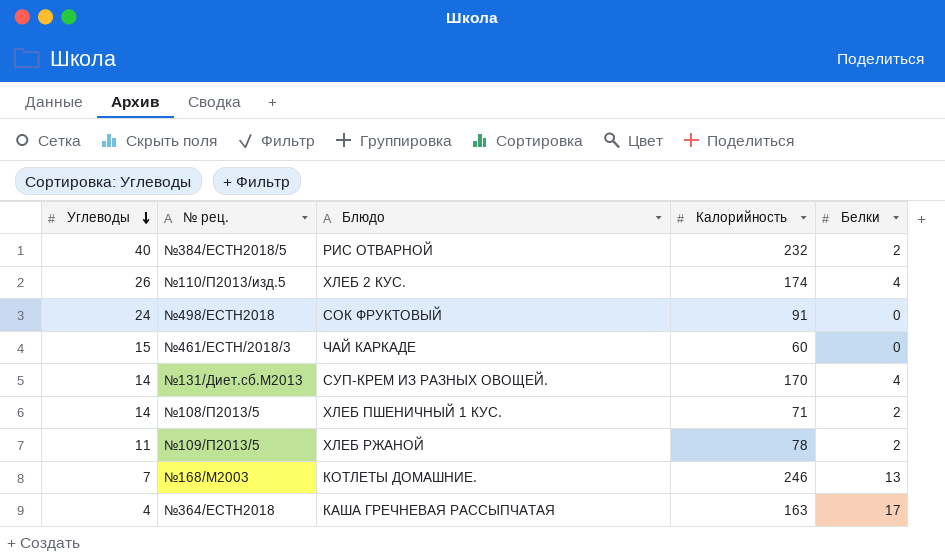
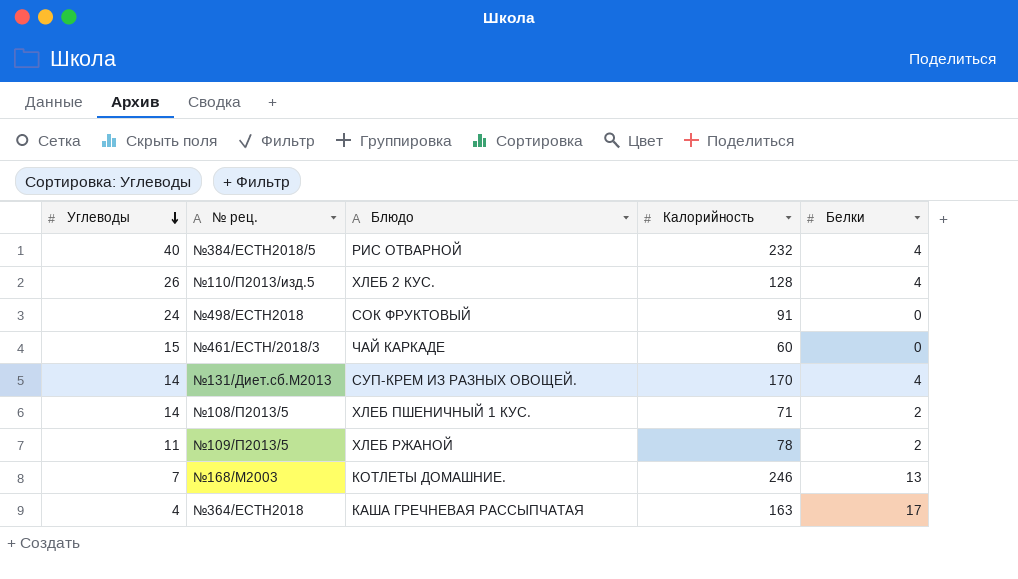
№384/ЕСТН2018/5 | Белки: 2 -> 4
№110/П2013/изд.5 | Калорийность: 174 -> 128

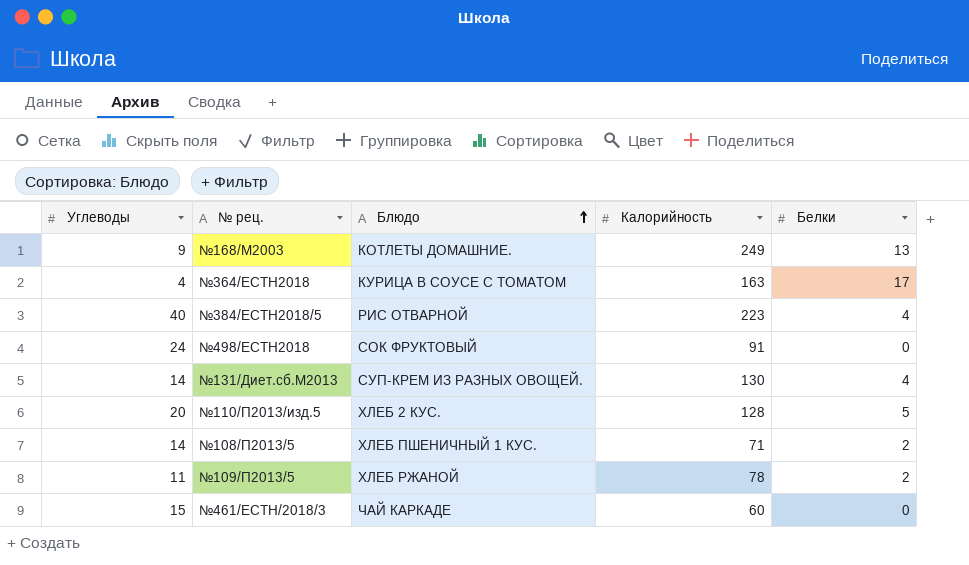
row order: Углеводы descending -> Блюдо ascending
№168/М2003 | Углеводы: 7 -> 9
№168/М2003 | Калорийность: 246 -> 249
№364/ЕСТН2018 | Блюдо: КАША ГРЕЧНЕВАЯ РАССЫПЧАТАЯ -> КУРИЦА В СОУСЕ С ТОМАТОМ
№384/ЕСТН2018/5 | Калорийность: 232 -> 223
№131/Диет.сб.М2013 | Калорийность: 170 -> 130
№110/П2013/изд.5 | Углеводы: 26 -> 20
№110/П2013/изд.5 | Белки: 4 -> 5

